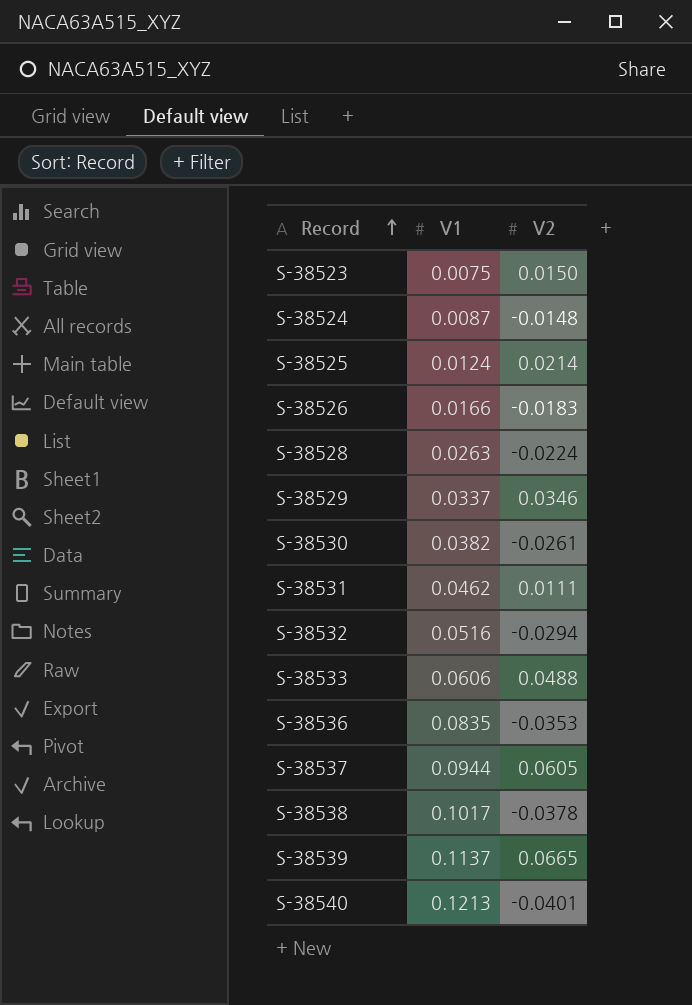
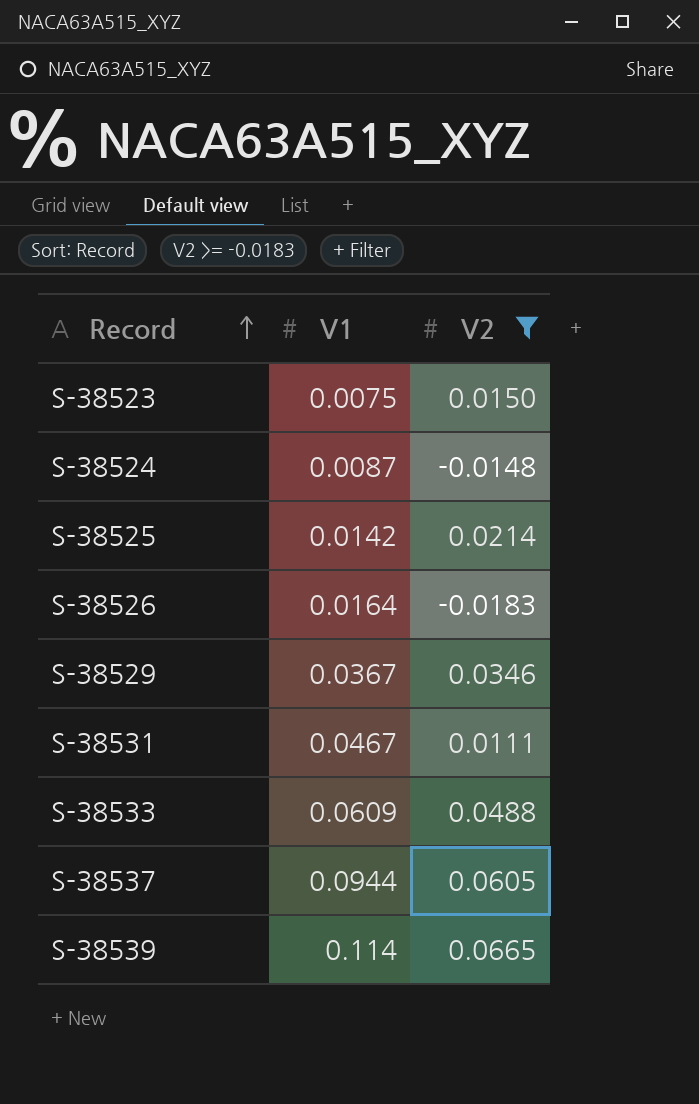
filter: none -> V2 >= -0.0183
S-38525 | V1: 0.0124 -> 0.0142
S-38526 | V1: 0.0166 -> 0.0164
S-38529 | V1: 0.0337 -> 0.0367
S-38531 | V1: 0.0462 -> 0.0467
S-38533 | V1: 0.0606 -> 0.0609
S-38539 | V1: 0.1137 -> 0.114

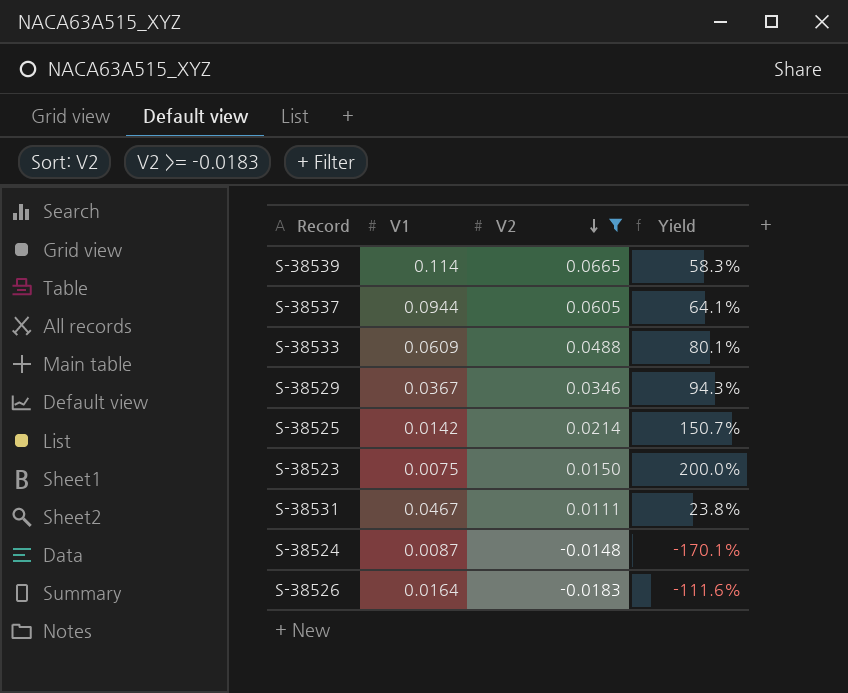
row order: Record ascending -> V2 descending
column Yield | formula: none -> [V2] / [V1]

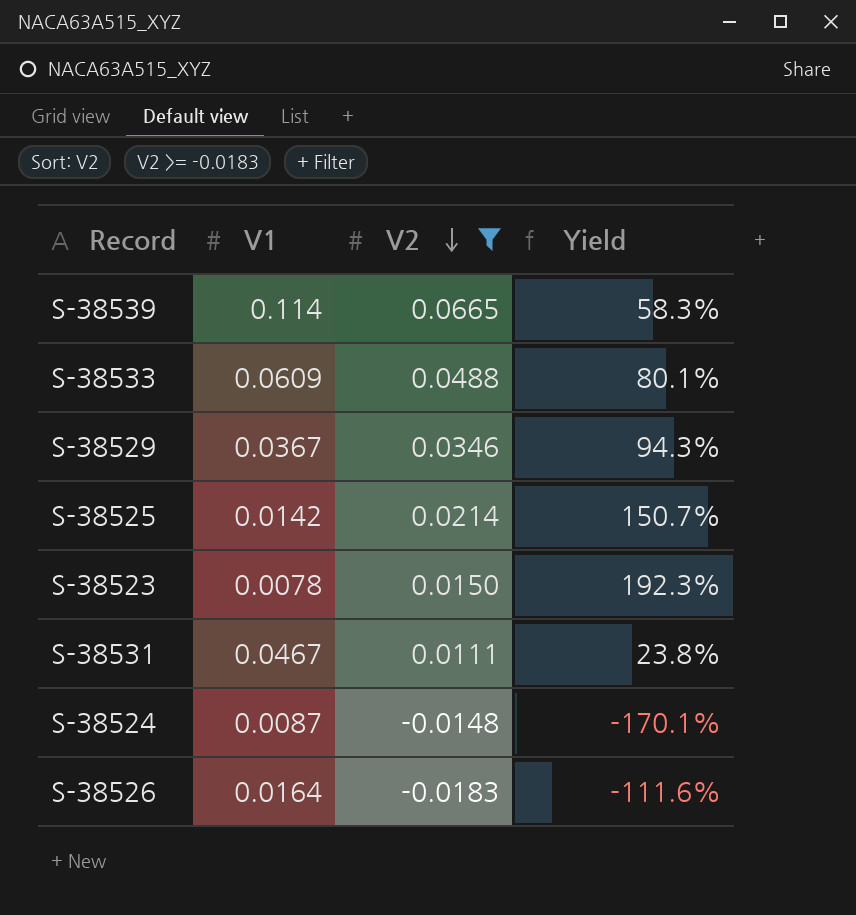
row S-38537: 0.0944 | 0.0605 | 64.1% -> none
S-38523 | V1: 0.0075 -> 0.0078
S-38523 | Yield: 200.0% -> 192.3%

